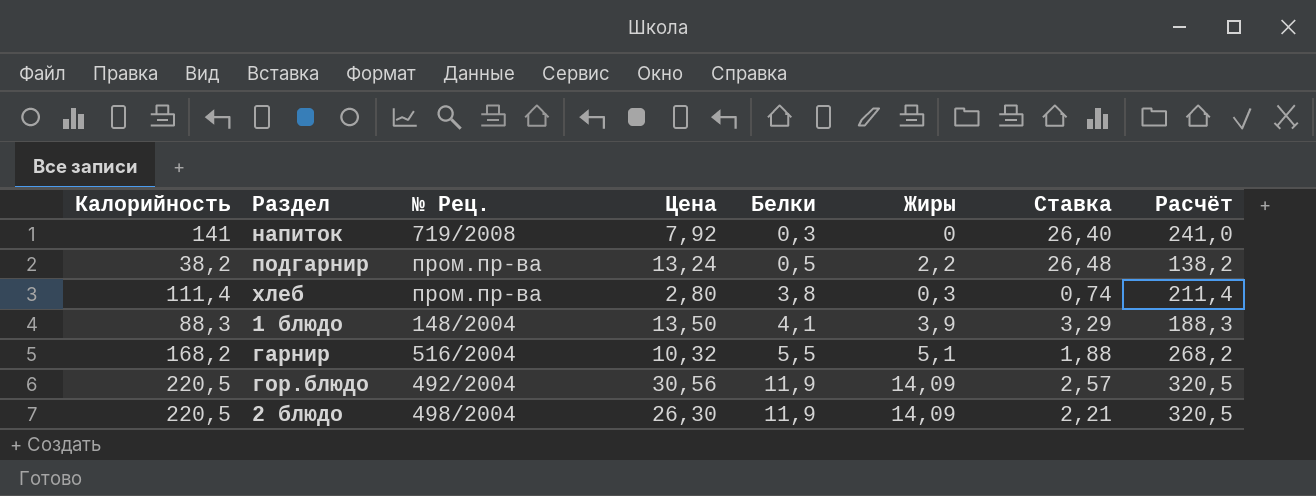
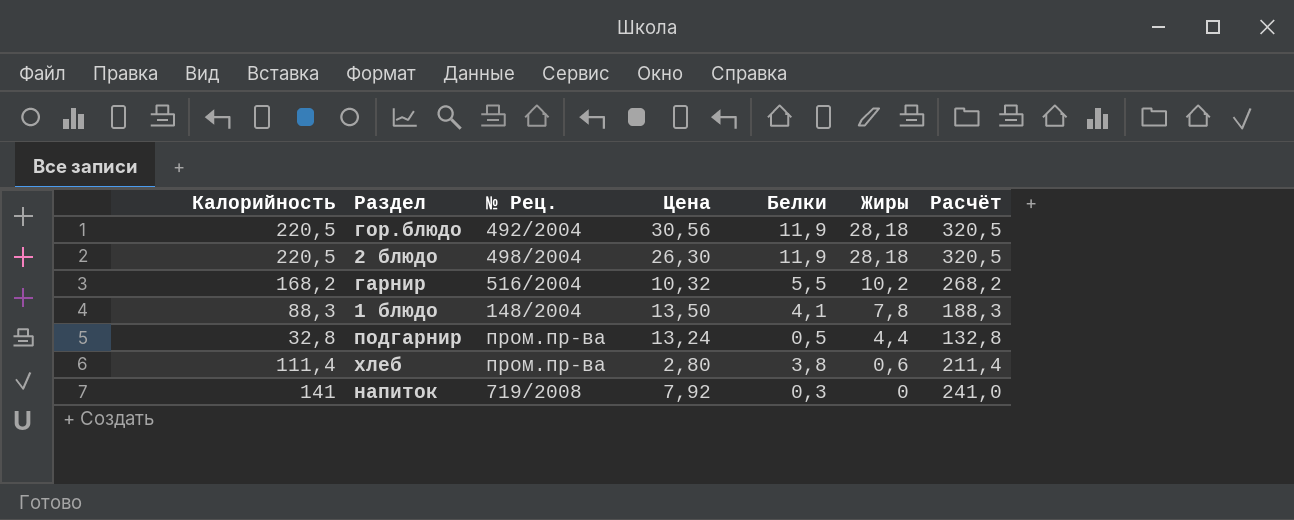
row order: Белки ascending -> Жиры descending
column Ставка | formula: [Цена] / [Белки] -> none
гор.блюдо | Жиры: 14,09 -> 28,18
2 блюдо | Жиры: 14,09 -> 28,18
гарнир | Жиры: 5,1 -> 10,2
1 блюдо | Жиры: 3,9 -> 7,8
подгарнир | Калорийность: 38,2 -> 32,8
подгарнир | Жиры: 2,2 -> 4,4
подгарнир | Расчёт: 138,2 -> 132,8
хлеб | Жиры: 0,3 -> 0,6

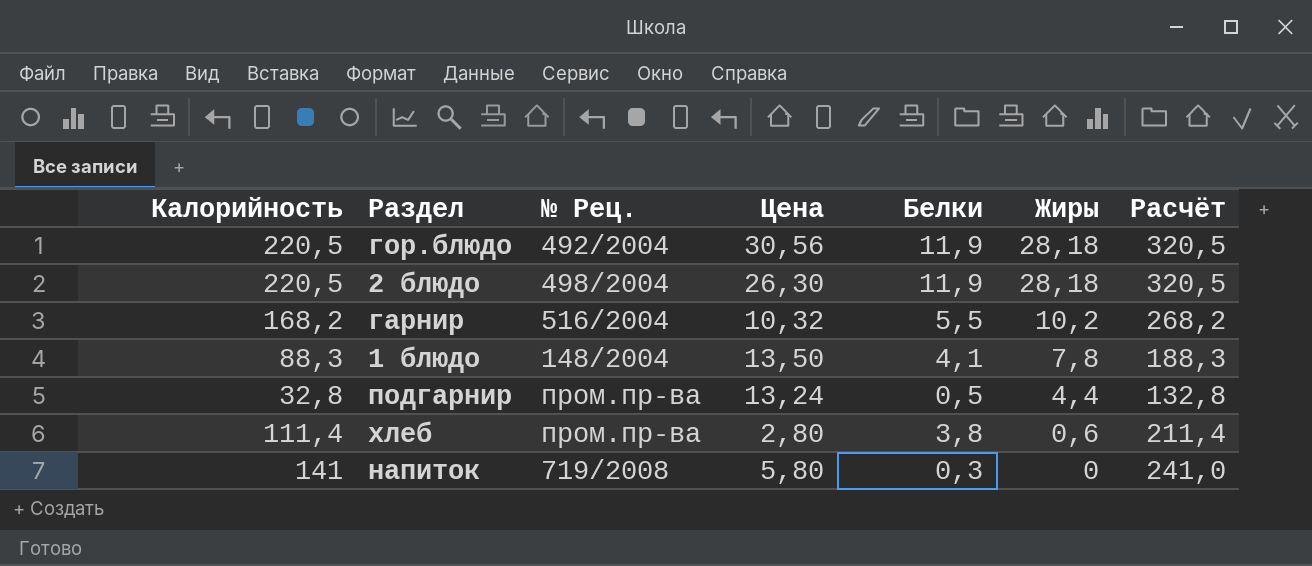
напиток | Цена: 7,92 -> 5,80

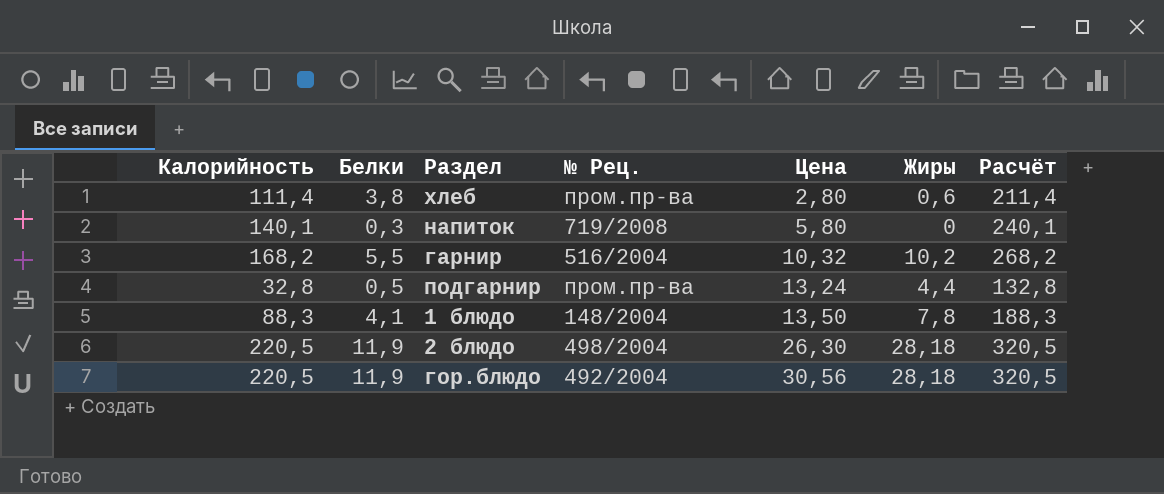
row order: Жиры descending -> Цена ascending
column Белки | position: 5 -> 2
напиток | Калорийность: 141 -> 140,1
напиток | Расчёт: 241,0 -> 240,1

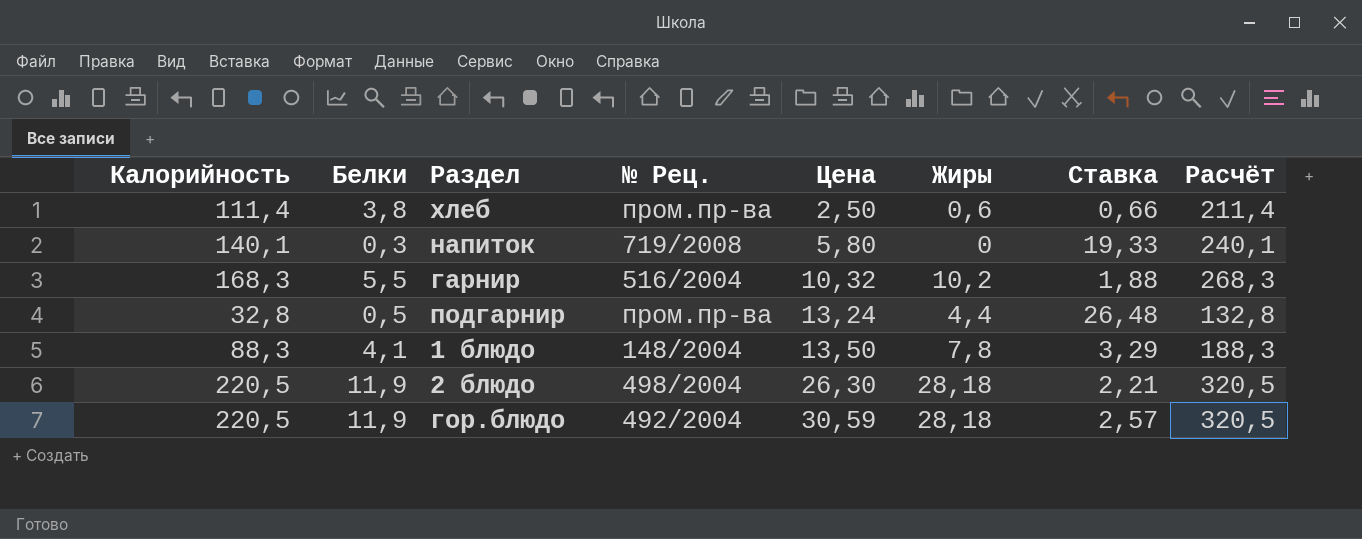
column Ставка | formula: none -> [Цена] / [Белки]
хлеб | Цена: 2,80 -> 2,50
гарнир | Калорийность: 168,2 -> 168,3
гарнир | Расчёт: 268,2 -> 268,3
гор.блюдо | Цена: 30,56 -> 30,59

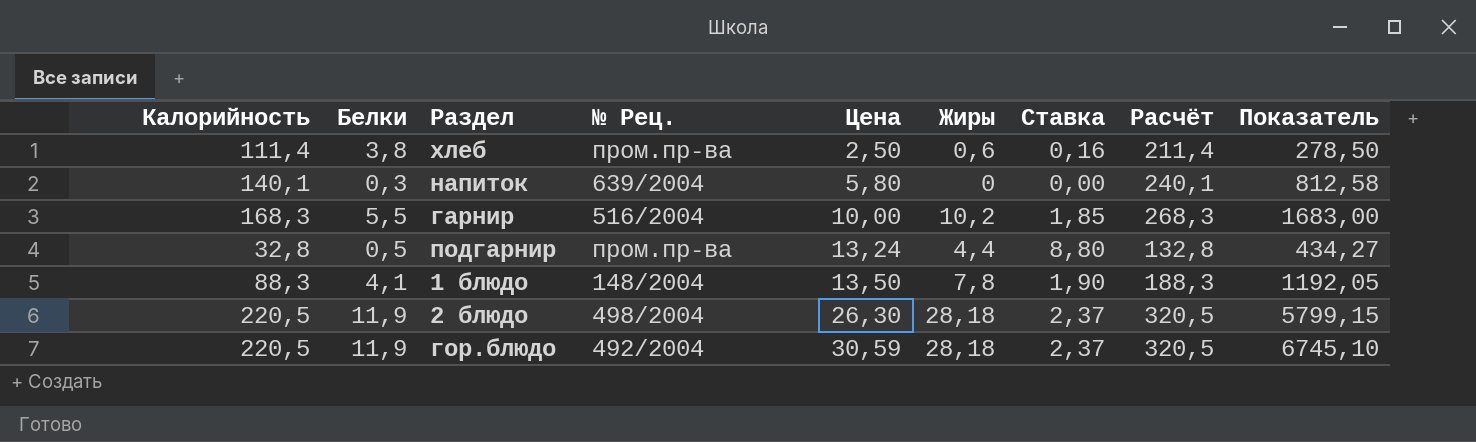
column Ставка | formula: [Цена] / [Белки] -> [Жиры] / [Белки]
column Показатель | formula: none -> [Калорийность] * [Цена]
напиток | № Рец.: 719/2008 -> 639/2004
гарнир | Цена: 10,32 -> 10,00

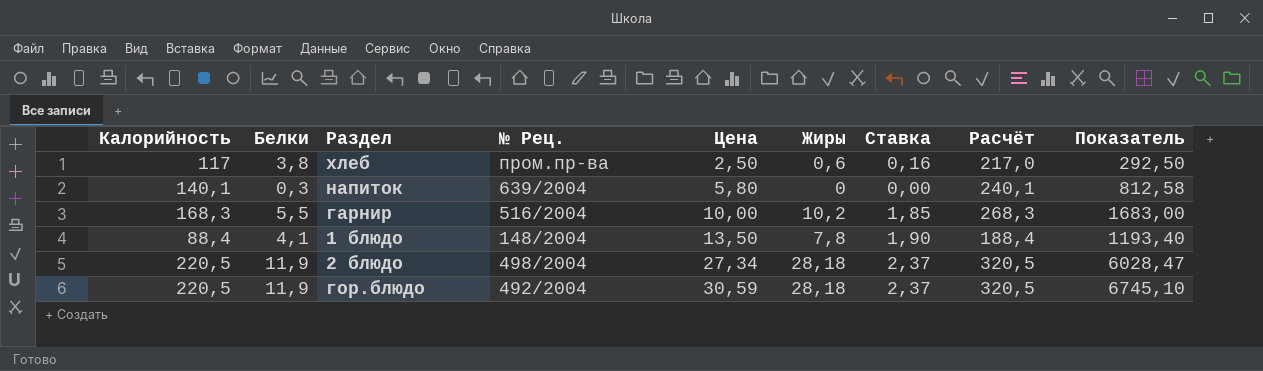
row подгарнир: 32,8 | 0,5 | пром.пр-ва | 13,24 | 4,4 | 8,80 | 132,8 | 434,27 -> none
хлеб | Калорийность: 111,4 -> 117
хлеб | Расчёт: 211,4 -> 217,0
хлеб | Показатель: 278,50 -> 292,50
1 блюдо | Калорийность: 88,3 -> 88,4
1 блюдо | Расчёт: 188,3 -> 188,4
1 блюдо | Показатель: 1192,05 -> 1193,40
2 блюдо | Цена: 26,30 -> 27,34
2 блюдо | Показатель: 5799,15 -> 6028,47

